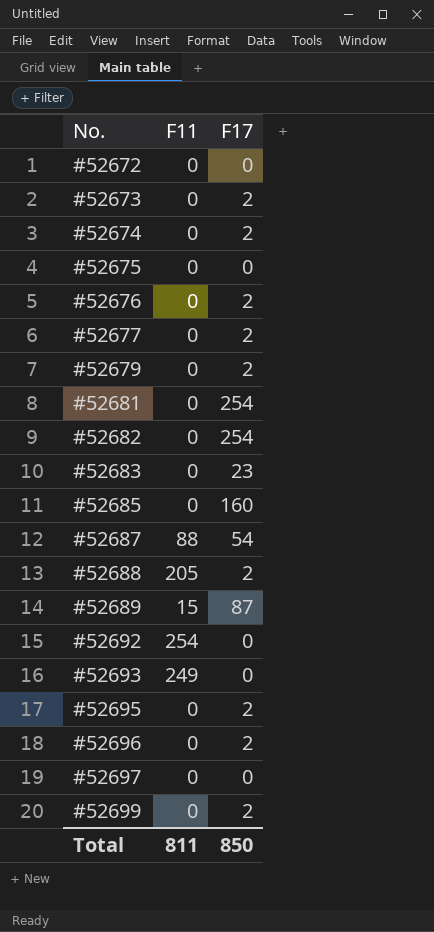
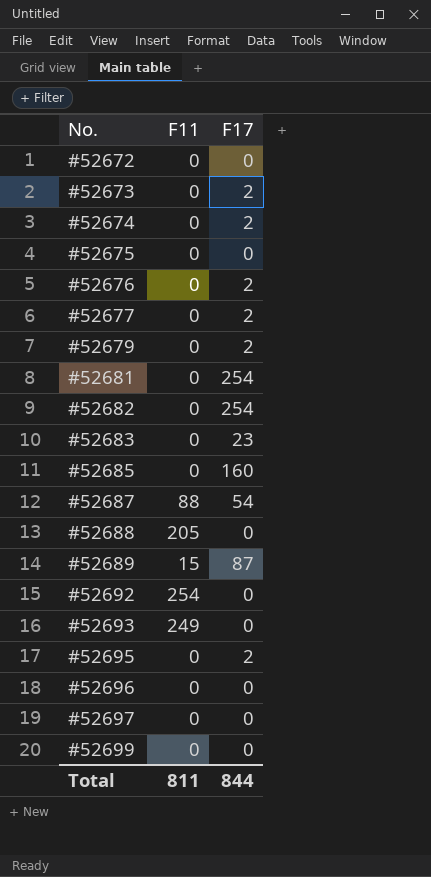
#52688 | F17: 2 -> 0
#52696 | F17: 2 -> 0
#52699 | F17: 2 -> 0
Total | F17: 850 -> 844

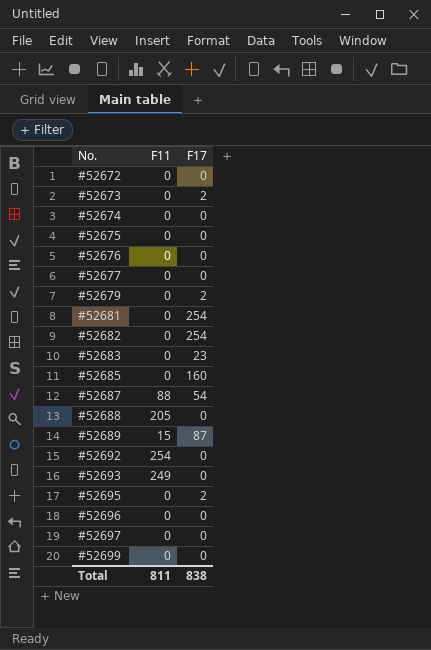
#52674 | F17: 2 -> 0
#52676 | F17: 2 -> 0
#52677 | F17: 2 -> 0
Total | F17: 844 -> 838

